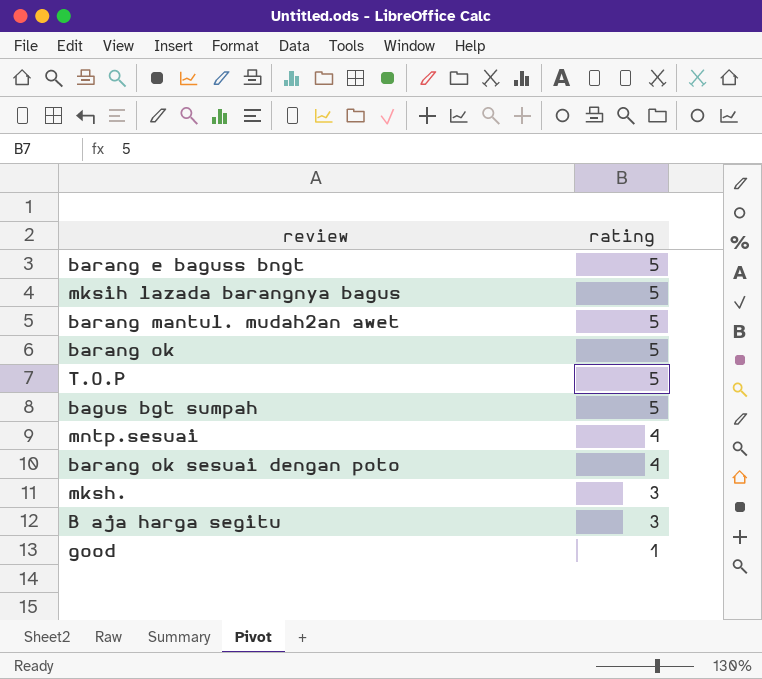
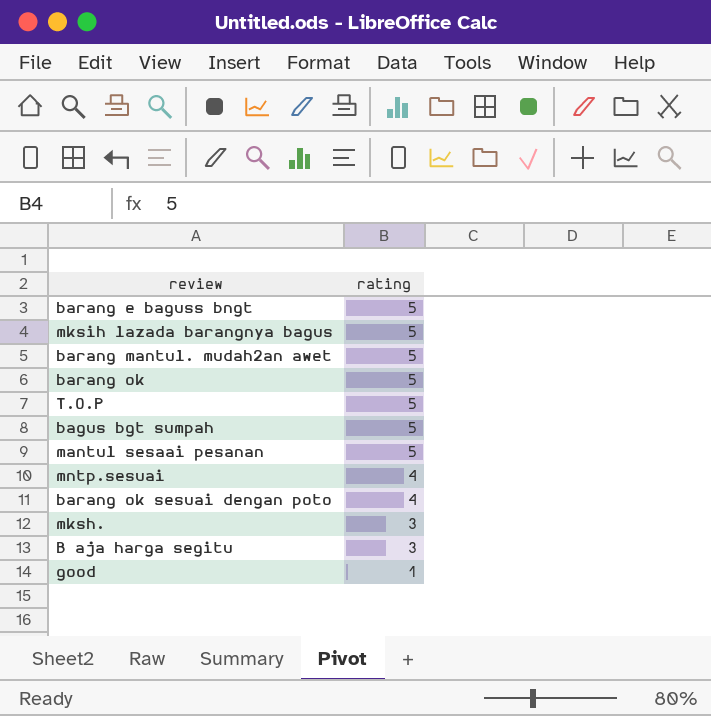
row mantul sesaai pesanan: none -> 5

